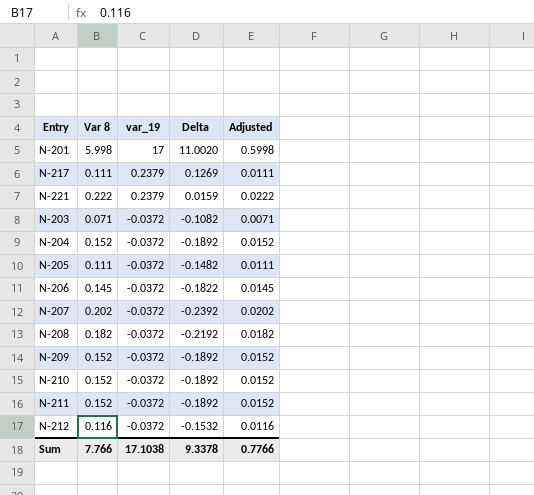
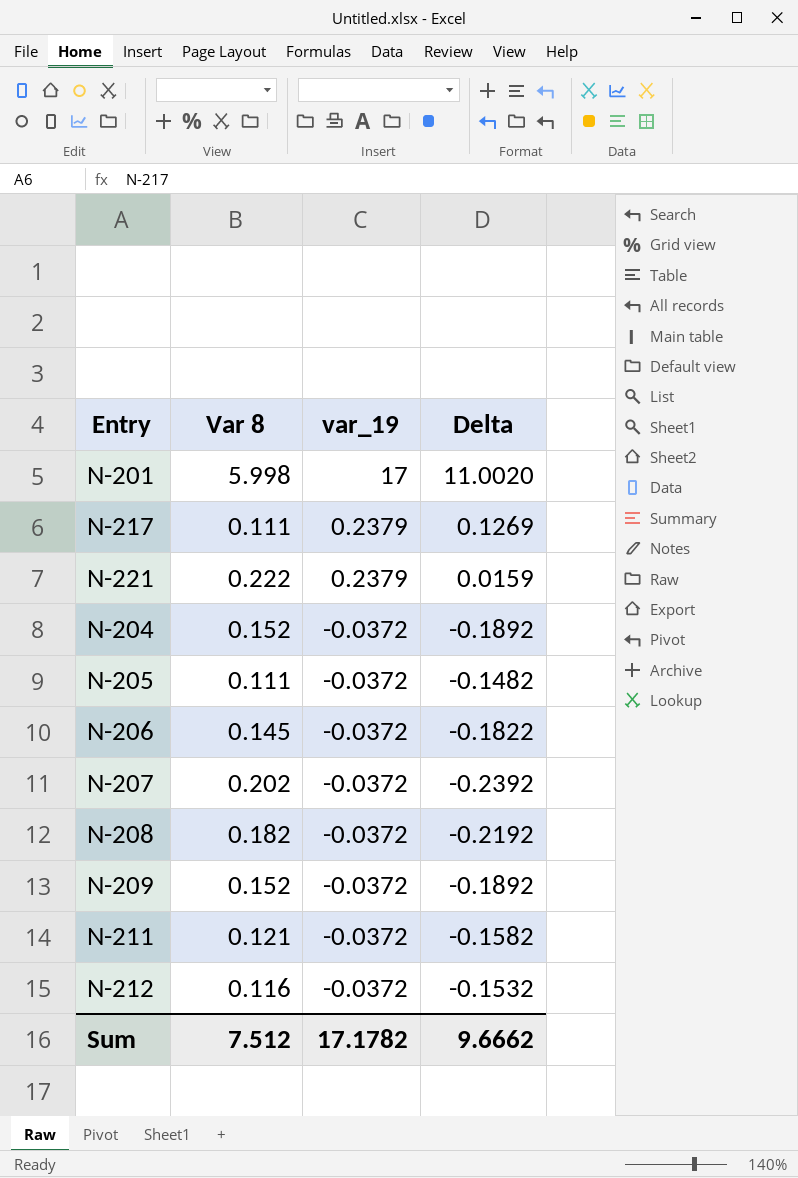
column Adjusted | formula: [Var 8] * 0.1 -> none
row N-203: 0.071 | -0.0372 | -0.1082 | 0.0071 -> none
row N-210: 0.152 | -0.0372 | -0.1892 | 0.0152 -> none
N-211 | Var 8: 0.152 -> 0.121
N-211 | Delta: -0.1892 -> -0.1582
Sum | Var 8: 7.766 -> 7.512
Sum | var_19: 17.1038 -> 17.1782
Sum | Delta: 9.3378 -> 9.6662

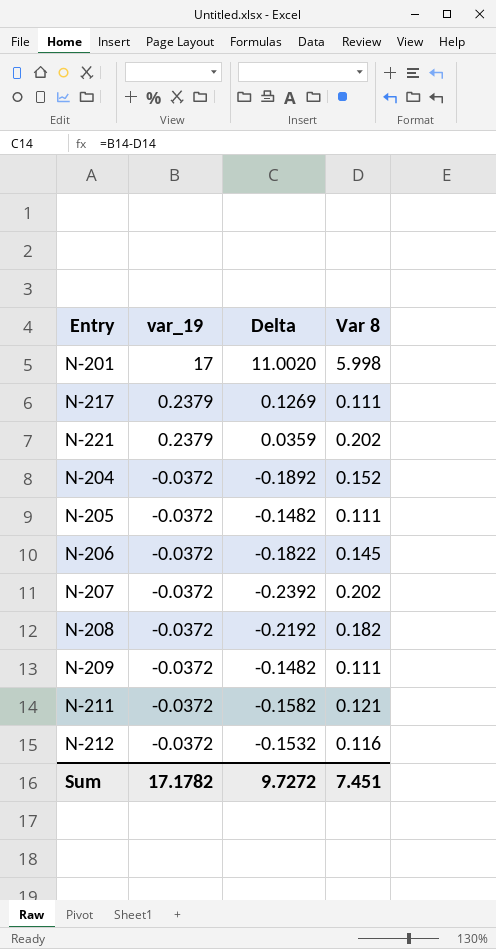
column Var 8 | position: 2 -> 4
N-221 | Delta: 0.0159 -> 0.0359
N-221 | Var 8: 0.222 -> 0.202
N-209 | Delta: -0.1892 -> -0.1482
N-209 | Var 8: 0.152 -> 0.111
Sum | Delta: 9.6662 -> 9.7272
Sum | Var 8: 7.512 -> 7.451

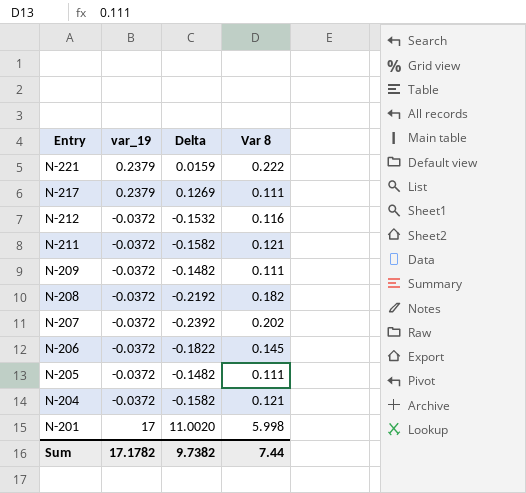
row order: var_19 descending -> Entry descending
N-221 | Delta: 0.0359 -> 0.0159
N-221 | Var 8: 0.202 -> 0.222
N-204 | Delta: -0.1892 -> -0.1582
N-204 | Var 8: 0.152 -> 0.121
Sum | Delta: 9.7272 -> 9.7382
Sum | Var 8: 7.451 -> 7.44

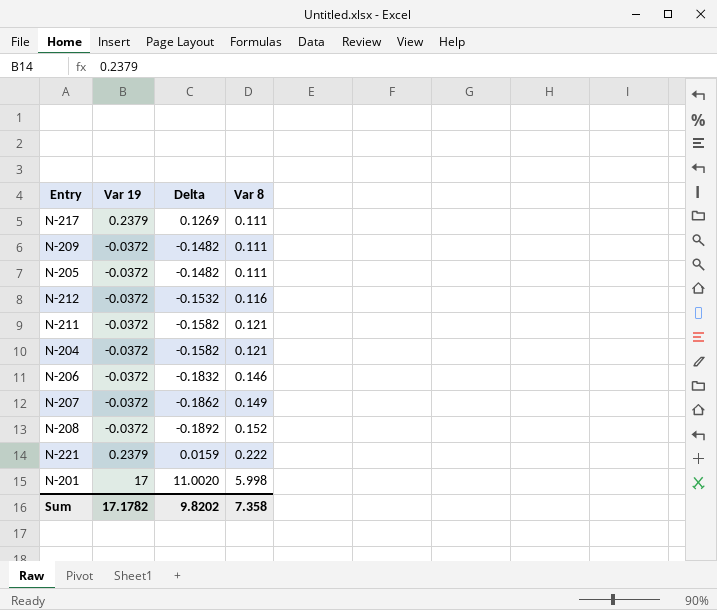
row order: Entry descending -> Var 8 ascending
column name: var_19 -> Var 19
N-206 | Delta: -0.1822 -> -0.1832
N-206 | Var 8: 0.145 -> 0.146
N-207 | Delta: -0.2392 -> -0.1862
N-207 | Var 8: 0.202 -> 0.149
N-208 | Delta: -0.2192 -> -0.1892
N-208 | Var 8: 0.182 -> 0.152
Sum | Delta: 9.7382 -> 9.8202
Sum | Var 8: 7.44 -> 7.358

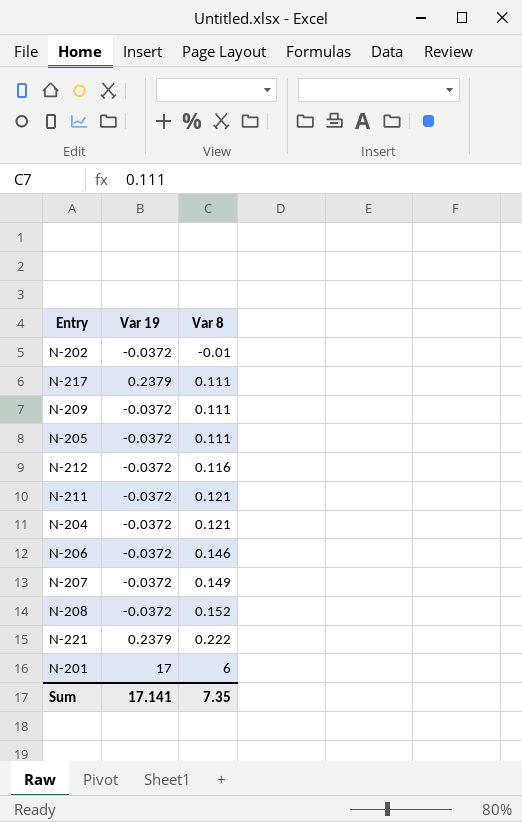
column Delta | formula: [Var 19] - [Var 8] -> none
row N-202: none -> -0.0372 | -0.01
N-201 | Var 8: 5.998 -> 6
Sum | Var 19: 17.1782 -> 17.141
Sum | Var 8: 7.358 -> 7.35

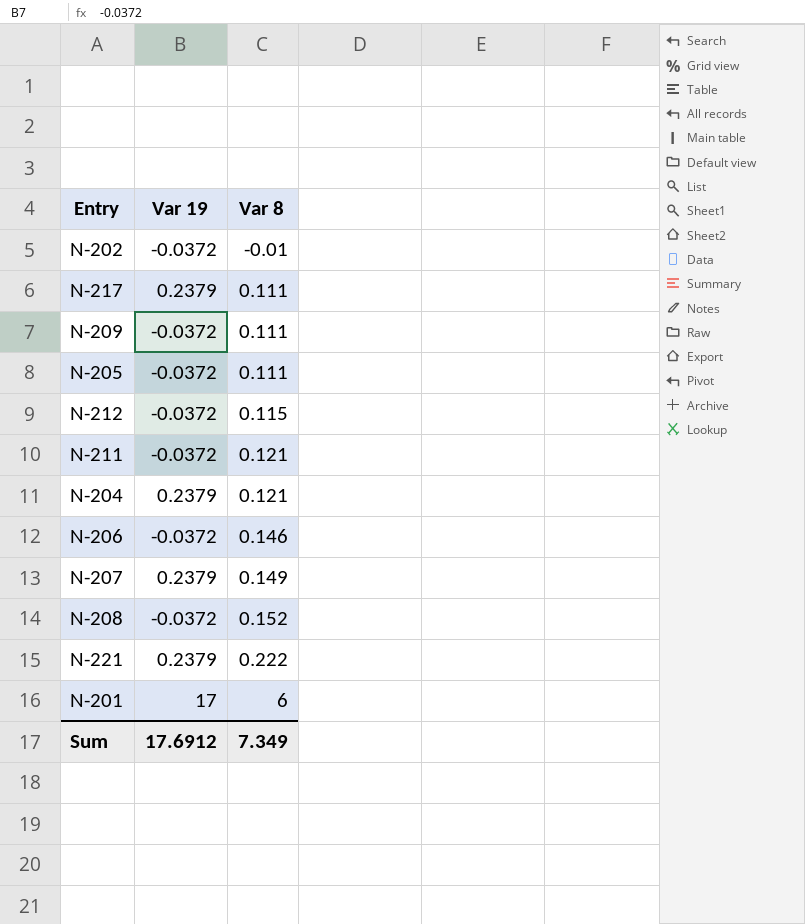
N-212 | Var 8: 0.116 -> 0.115
N-204 | Var 19: -0.0372 -> 0.2379
N-207 | Var 19: -0.0372 -> 0.2379
Sum | Var 19: 17.141 -> 17.6912
Sum | Var 8: 7.35 -> 7.349

